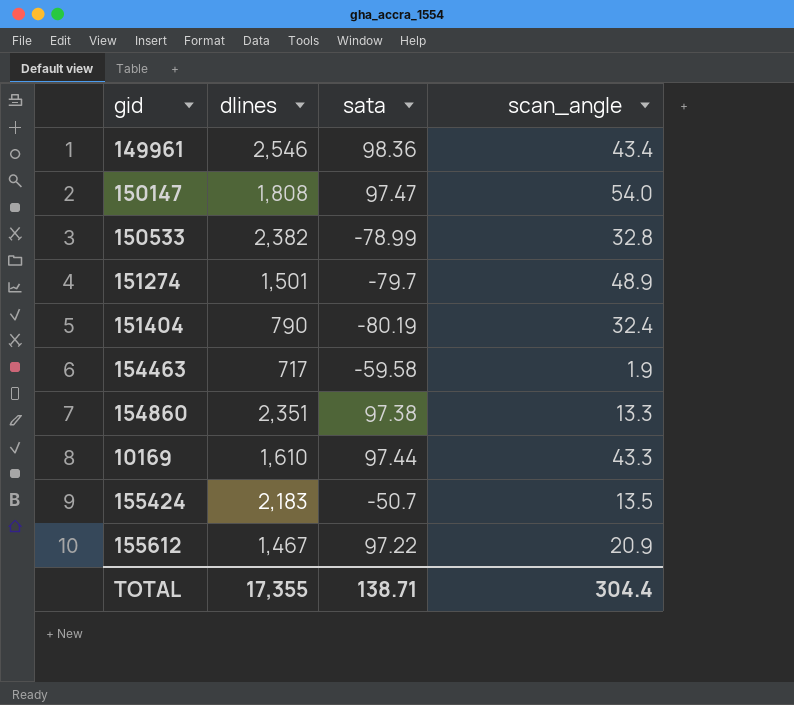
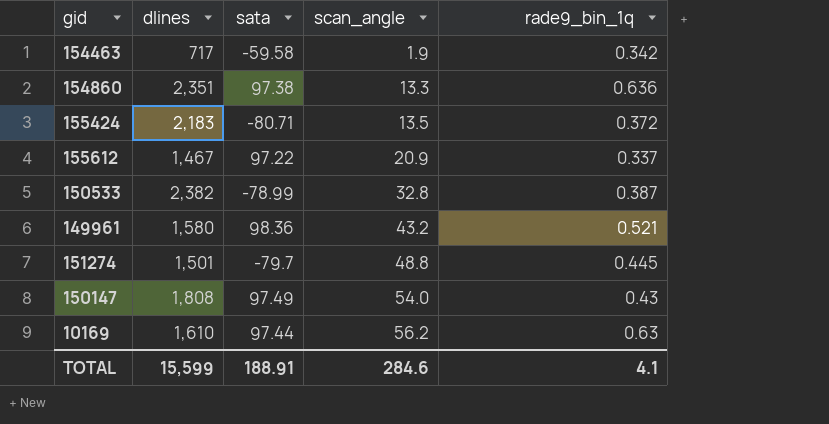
row order: none -> scan_angle ascending
column rade9_bin_1q | position: none -> 5
row 151404: 790 | -80.19 | 32.4 -> none
155424 | sata: -50.7 -> -80.71
149961 | dlines: 2,546 -> 1,580
149961 | scan_angle: 43.4 -> 43.2
151274 | scan_angle: 48.9 -> 48.8
150147 | sata: 97.47 -> 97.49
10169 | scan_angle: 43.3 -> 56.2
TOTAL | dlines: 17,355 -> 15,599
TOTAL | sata: 138.71 -> 188.91
TOTAL | scan_angle: 304.4 -> 284.6

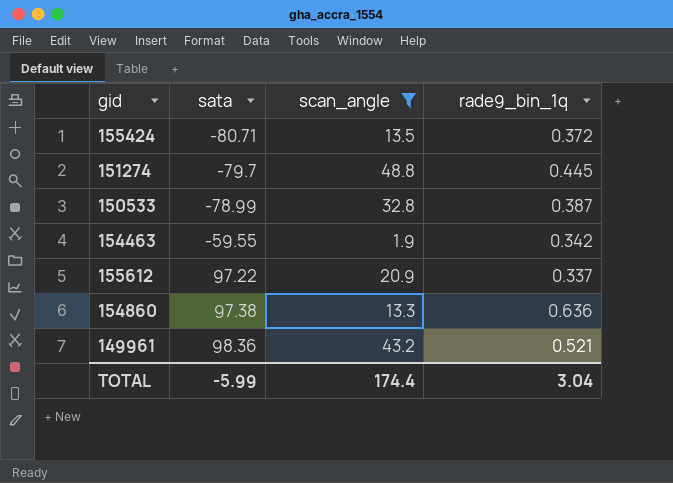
filter: none -> scan_angle <= 48.8
row order: scan_angle ascending -> sata ascending
column dlines | position: 2 -> none
154463 | sata: -59.58 -> -59.55
TOTAL | sata: 188.91 -> -5.99
TOTAL | scan_angle: 284.6 -> 174.4
TOTAL | rade9_bin_1q: 4.1 -> 3.04

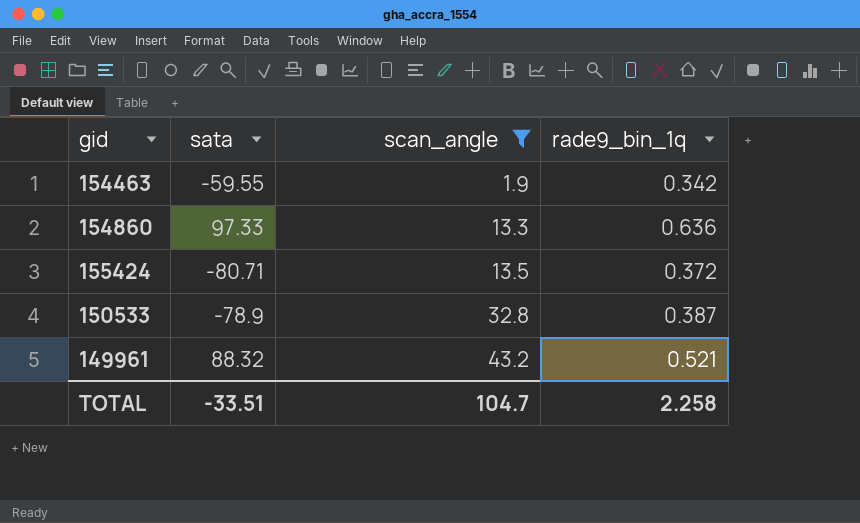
row order: sata ascending -> scan_angle ascending
row 151274: -79.7 | 48.8 | 0.445 -> none
row 155612: 97.22 | 20.9 | 0.337 -> none
154860 | sata: 97.38 -> 97.33
150533 | sata: -78.99 -> -78.9
149961 | sata: 98.36 -> 88.32
TOTAL | sata: -5.99 -> -33.51
TOTAL | scan_angle: 174.4 -> 104.7
TOTAL | rade9_bin_1q: 3.04 -> 2.258

